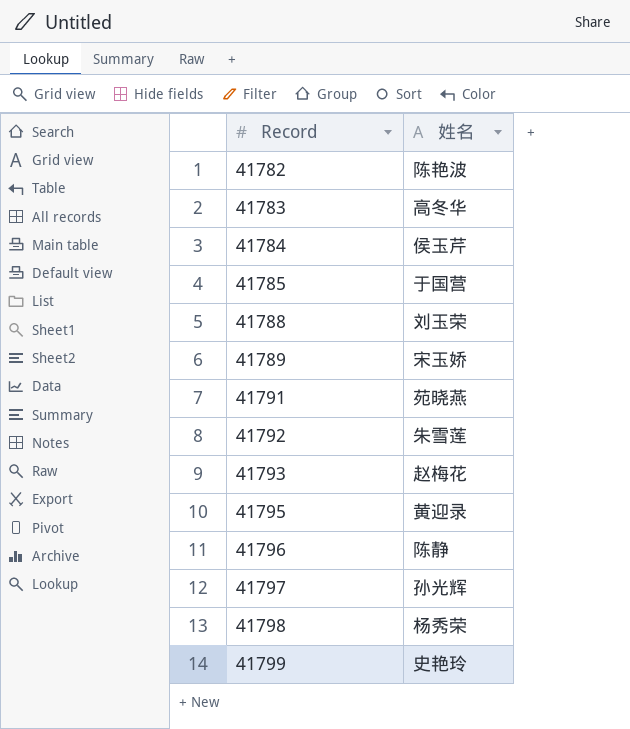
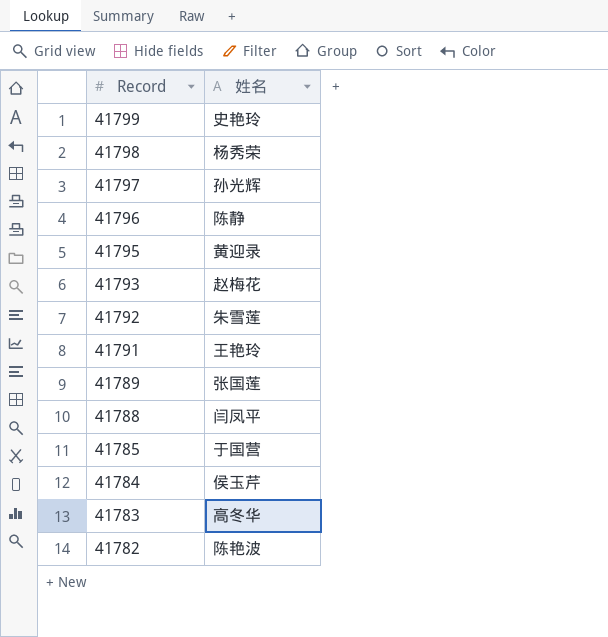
row order: Record ascending -> Record descending
41791 | 姓名: 苑晓燕 -> 王艳玲
41789 | 姓名: 宋玉娇 -> 张国莲
41788 | 姓名: 刘玉荣 -> 闫凤平

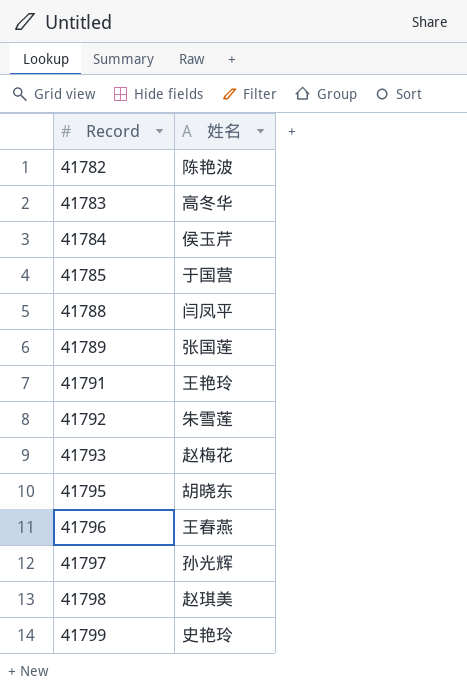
row order: Record descending -> Record ascending
41795 | 姓名: 黄迎录 -> 胡晓东
41796 | 姓名: 陈静 -> 王春燕
41798 | 姓名: 杨秀荣 -> 赵琪美

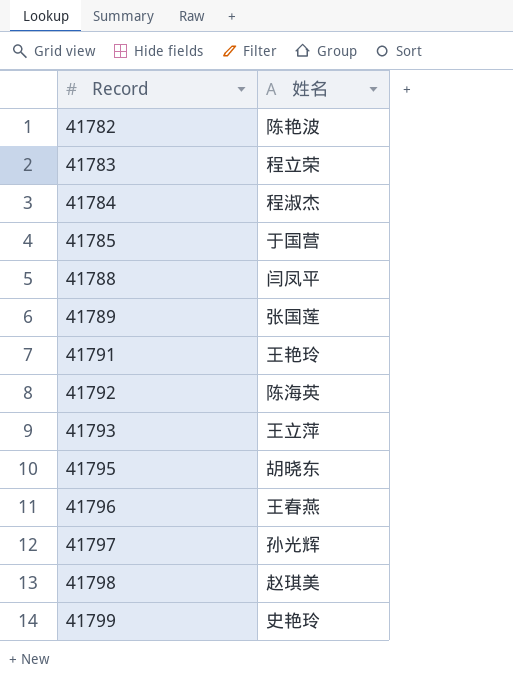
41783 | 姓名: 高冬华 -> 程立荣
41784 | 姓名: 侯玉芹 -> 程淑杰
41792 | 姓名: 朱雪莲 -> 陈海英
41793 | 姓名: 赵梅花 -> 王立萍

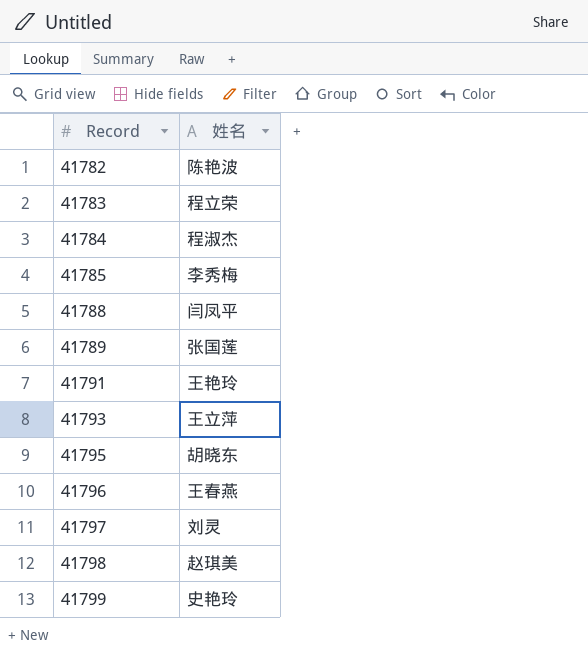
row 41792: 陈海英 -> none
41785 | 姓名: 于国营 -> 李秀梅
41797 | 姓名: 孙光辉 -> 刘灵

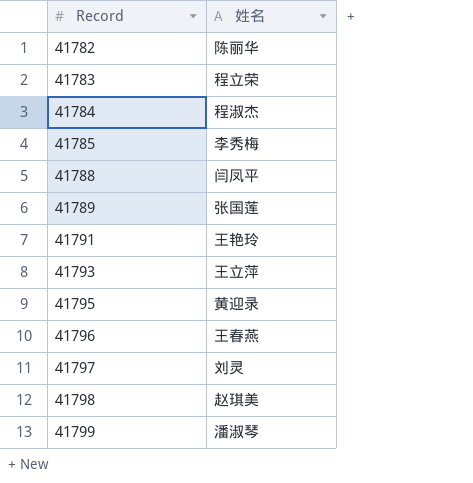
41782 | 姓名: 陈艳波 -> 陈丽华
41795 | 姓名: 胡晓东 -> 黄迎录
41799 | 姓名: 史艳玲 -> 潘淑琴

